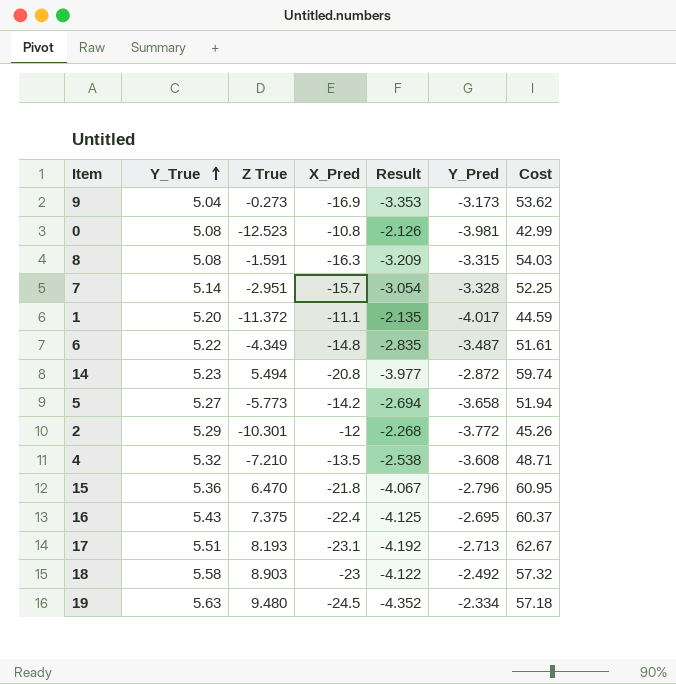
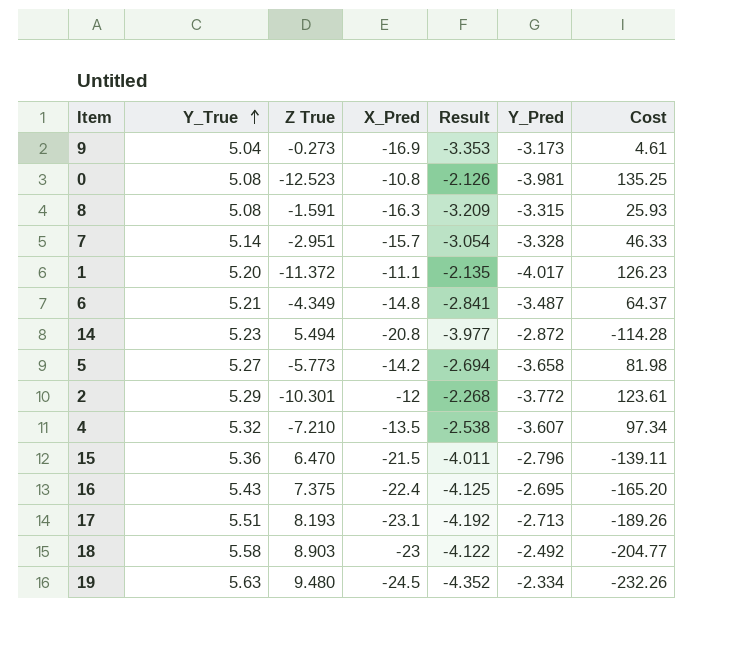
column Cost | formula: [X_Pred] * [Y_Pred] -> [Z True] * [X_Pred]
6 | Y_True: 5.22 -> 5.21
6 | Result: -2.835 -> -2.841
4 | Y_Pred: -3.608 -> -3.607
15 | X_Pred: -21.8 -> -21.5
15 | Result: -4.067 -> -4.011

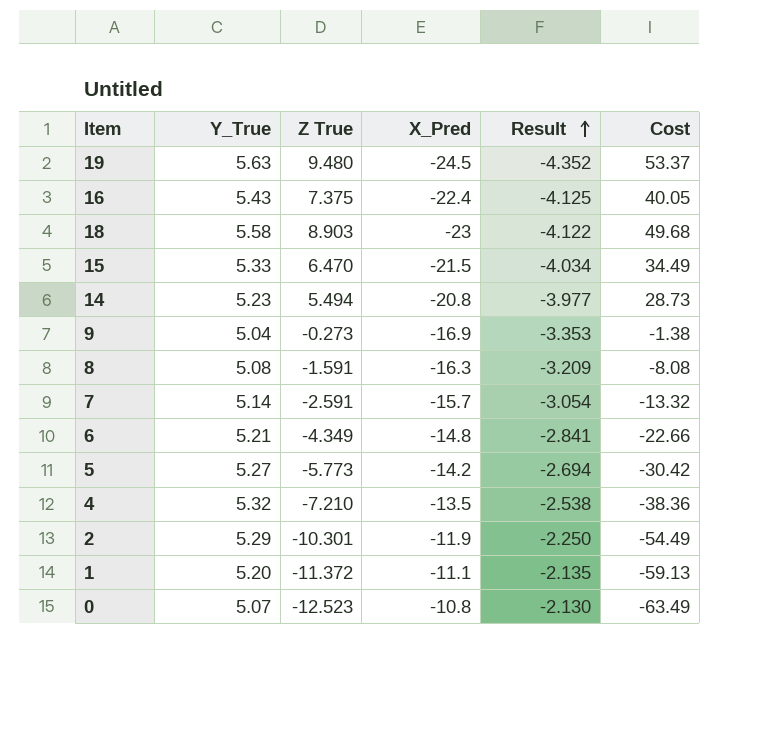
row order: Y_True ascending -> Result ascending
column Y_Pred | position: 6 -> none
column Cost | formula: [Z True] * [X_Pred] -> [Y_True] * [Z True]
row 17: 5.51 | 8.193 | -23.1 | -4.192 | -2.713 | -189.26 -> none
15 | Y_True: 5.36 -> 5.33
15 | Result: -4.011 -> -4.034
7 | Z True: -2.951 -> -2.591
2 | X_Pred: -12 -> -11.9
2 | Result: -2.268 -> -2.250
0 | Y_True: 5.08 -> 5.07
0 | Result: -2.126 -> -2.130

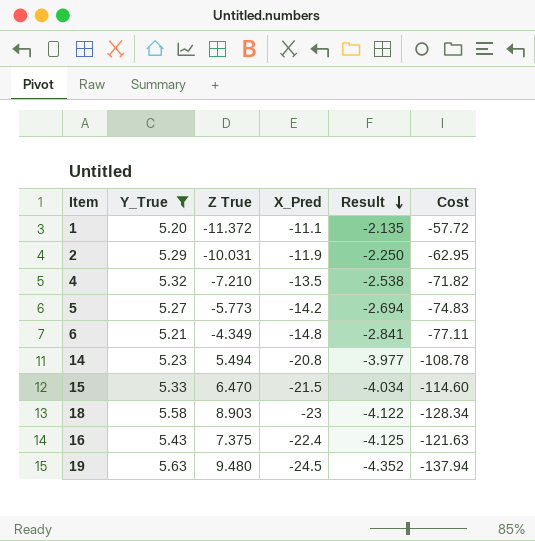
filter: none -> Y_True >= 5.20
row order: Result ascending -> Result descending
column Cost | formula: [Y_True] * [Z True] -> [Y_True] * [X_Pred]
2 | Z True: -10.301 -> -10.031

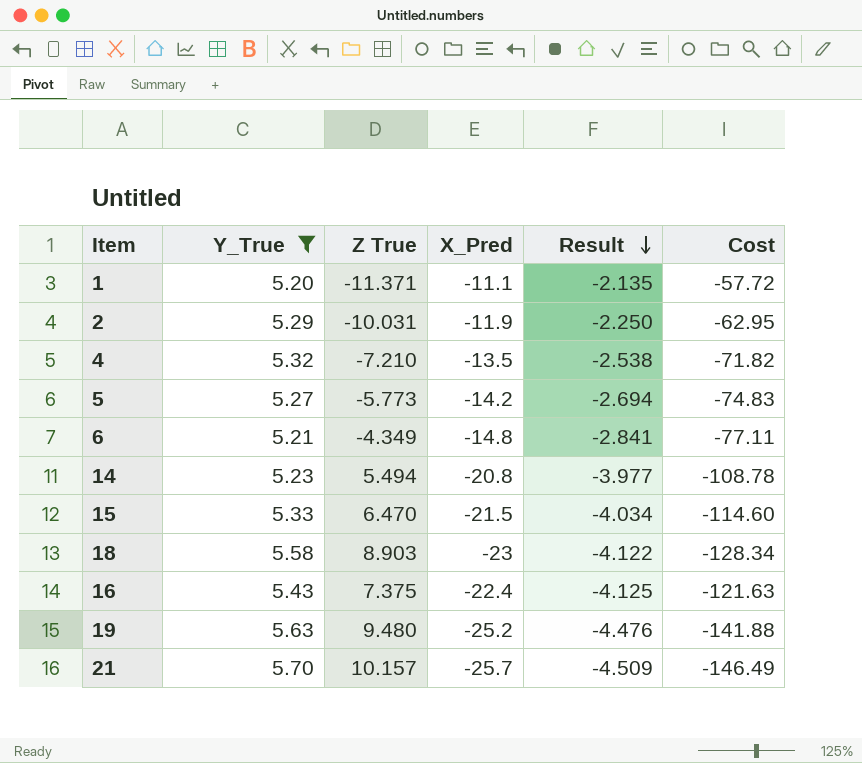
1 | Z True: -11.372 -> -11.371
19 | X_Pred: -24.5 -> -25.2
19 | Result: -4.352 -> -4.476
19 | Cost: -137.94 -> -141.88
row 21: none -> 5.70 | 10.157 | -25.7 | -4.509 | -146.49

